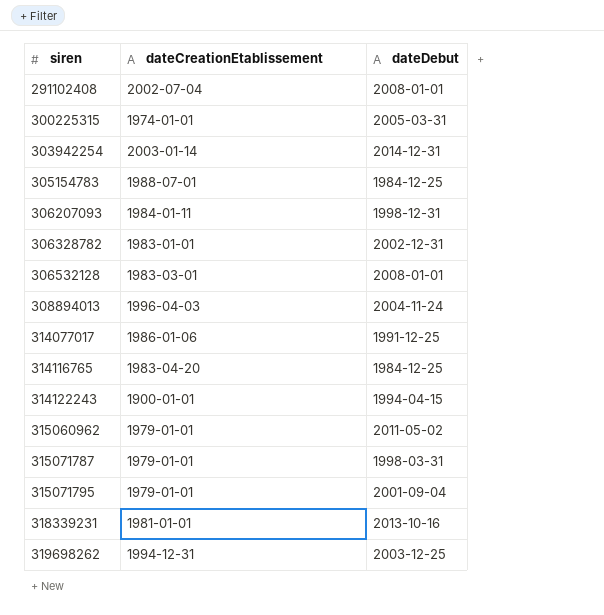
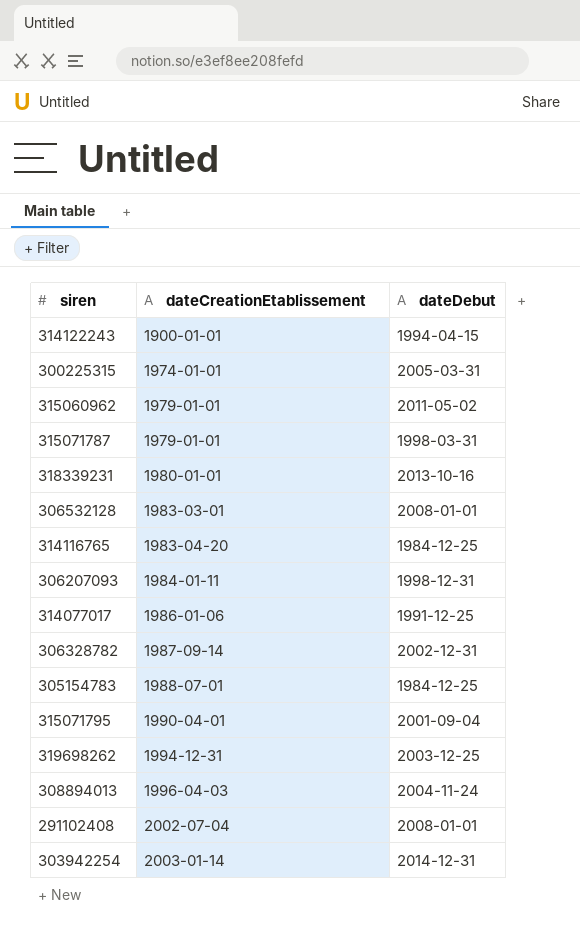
row order: siren ascending -> dateCreationEtablissement ascending
318339231 | dateCreationEtablissement: 1981-01-01 -> 1980-01-01
306328782 | dateCreationEtablissement: 1983-01-01 -> 1987-09-14
315071795 | dateCreationEtablissement: 1979-01-01 -> 1990-04-01

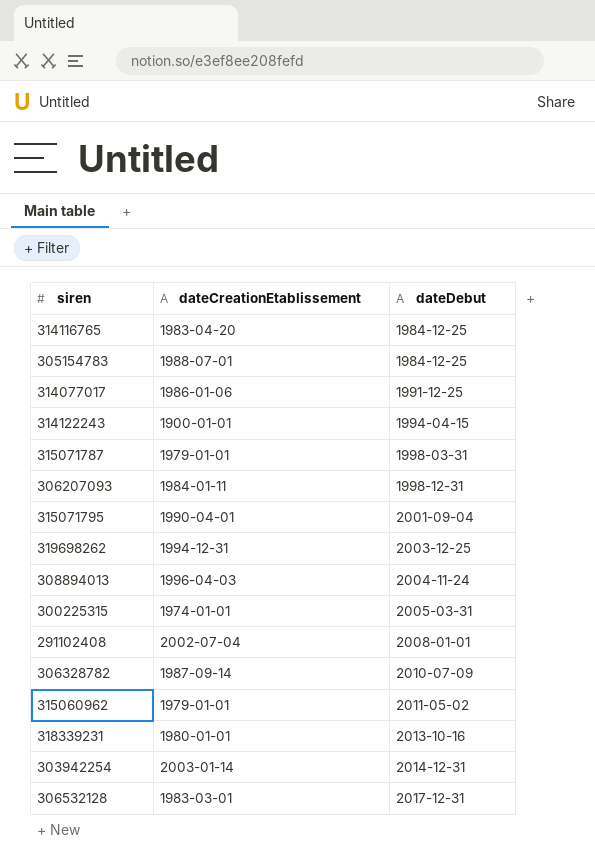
row order: dateCreationEtablissement ascending -> dateDebut ascending
306328782 | dateDebut: 2002-12-31 -> 2010-07-09
306532128 | dateDebut: 2008-01-01 -> 2017-12-31

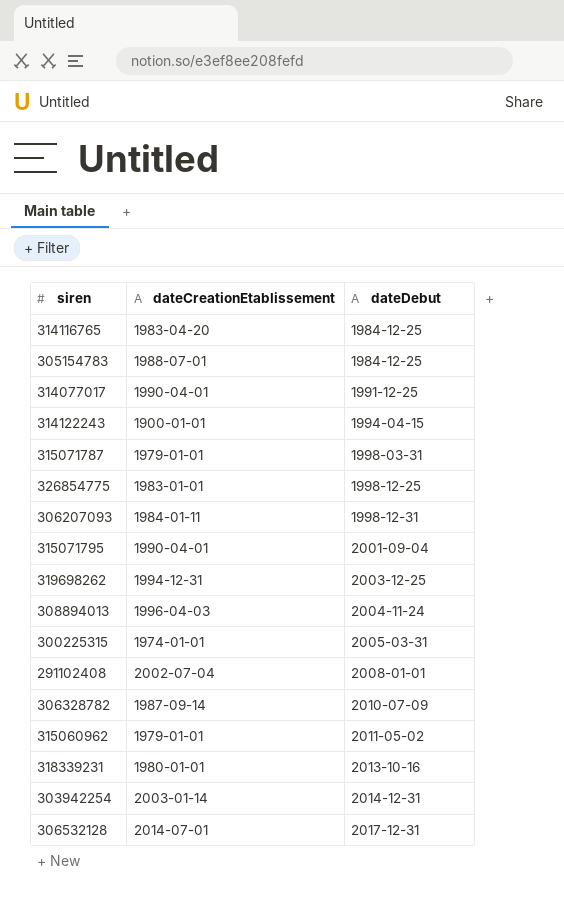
314077017 | dateCreationEtablissement: 1986-01-06 -> 1990-04-01
row 326854775: none -> 1983-01-01 | 1998-12-25
306532128 | dateCreationEtablissement: 1983-03-01 -> 2014-07-01

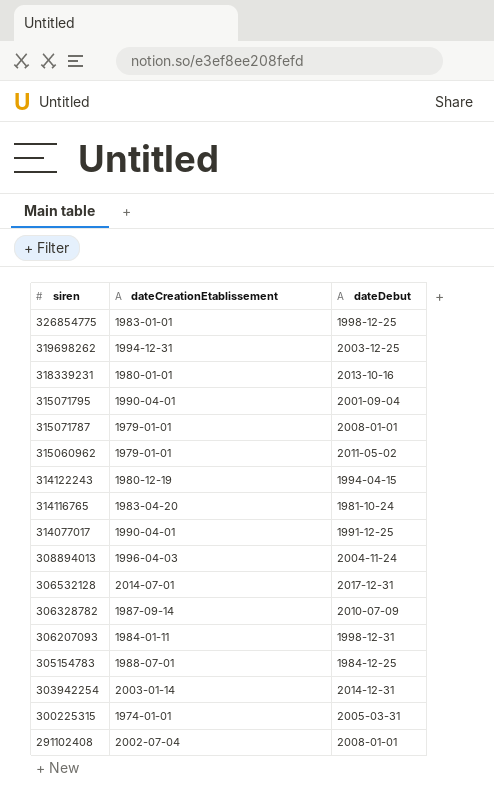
row order: dateDebut ascending -> siren descending
315071787 | dateDebut: 1998-03-31 -> 2008-01-01
314122243 | dateCreationEtablissement: 1900-01-01 -> 1980-12-19
314116765 | dateDebut: 1984-12-25 -> 1981-10-24

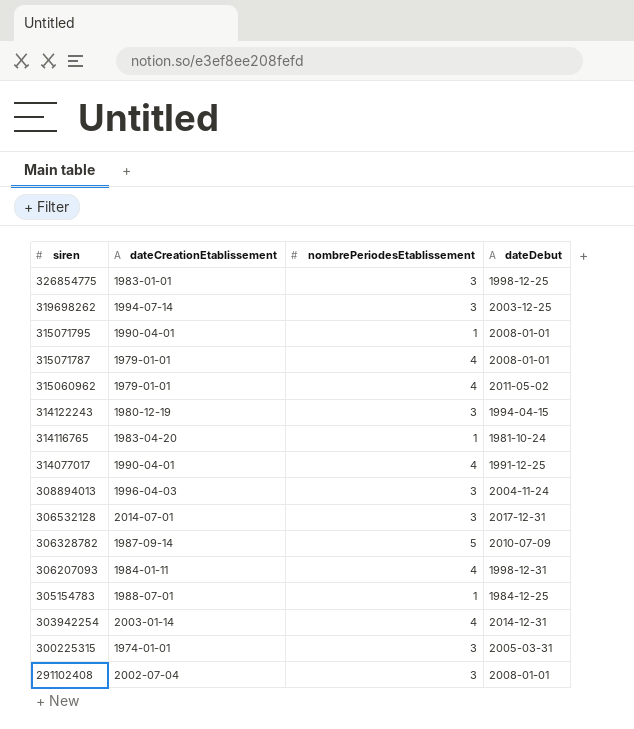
column nombrePeriodesEtablissement | position: none -> 3
row 318339231: 1980-01-01 | 2013-10-16 -> none
319698262 | dateCreationEtablissement: 1994-12-31 -> 1994-07-14
315071795 | dateDebut: 2001-09-04 -> 2008-01-01

